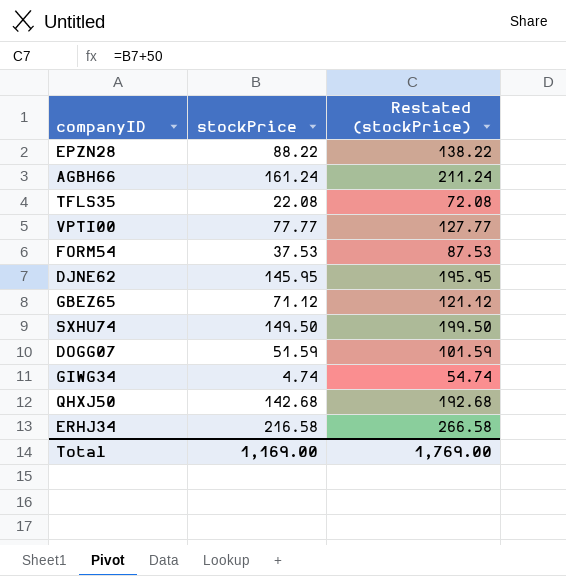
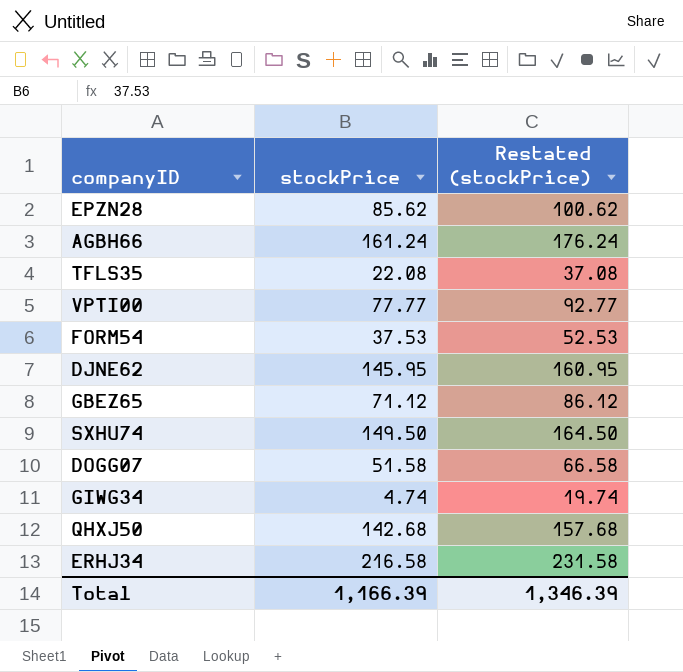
column Restated (stockPrice) | formula: [stockPrice] + 50 -> [stockPrice] + 15
EPZN28 | stockPrice: 88.22 -> 85.62
DOGG07 | stockPrice: 51.59 -> 51.58
Total | stockPrice: 1,169.00 -> 1,166.39
Total | Restated (stockPrice): 1,769.00 -> 1,346.39

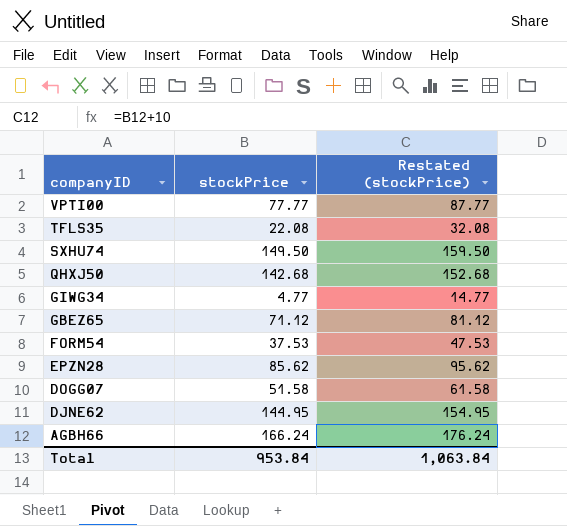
row order: none -> companyID descending
column Restated (stockPrice) | formula: [stockPrice] + 15 -> [stockPrice] + 10
row ERHJ34: 216.58 | 231.58 -> none
GIWG34 | stockPrice: 4.74 -> 4.77
DJNE62 | stockPrice: 145.95 -> 144.95
AGBH66 | stockPrice: 161.24 -> 166.24
Total | stockPrice: 1,166.39 -> 953.84
Total | Restated (stockPrice): 1,346.39 -> 1,063.84

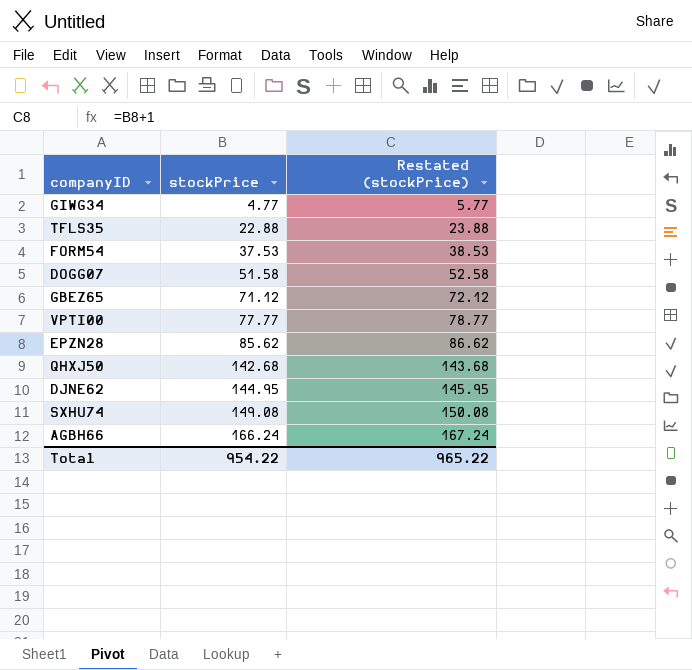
row order: companyID descending -> stockPrice ascending
column Restated (stockPrice) | formula: [stockPrice] + 10 -> [stockPrice] + 1
TFLS35 | stockPrice: 22.08 -> 22.88
SXHU74 | stockPrice: 149.50 -> 149.08
Total | stockPrice: 953.84 -> 954.22
Total | Restated (stockPrice): 1,063.84 -> 965.22

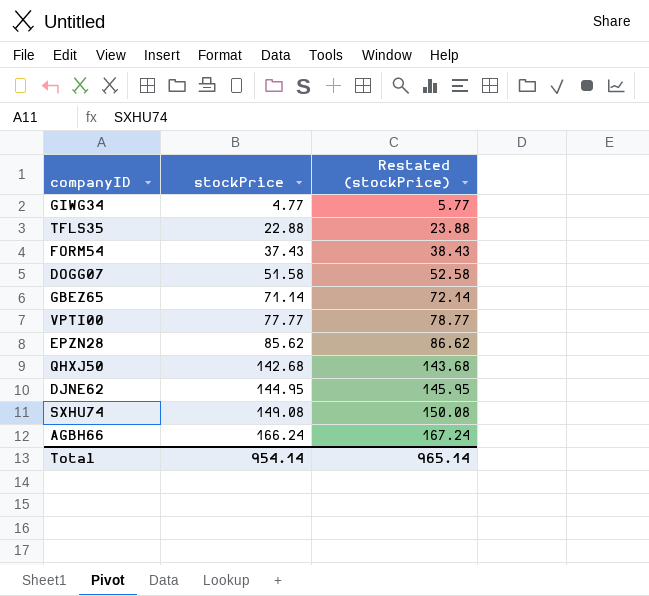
FORM54 | stockPrice: 37.53 -> 37.43
FORM54 | Restated (stockPrice): 38.53 -> 38.43
GBEZ65 | stockPrice: 71.12 -> 71.14
GBEZ65 | Restated (stockPrice): 72.12 -> 72.14
Total | stockPrice: 954.22 -> 954.14
Total | Restated (stockPrice): 965.22 -> 965.14

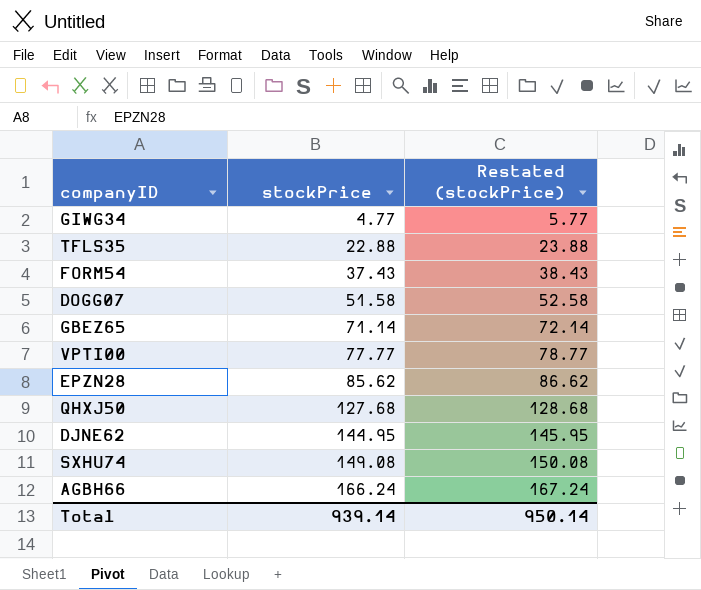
QHXJ50 | stockPrice: 142.68 -> 127.68
QHXJ50 | Restated (stockPrice): 143.68 -> 128.68
Total | stockPrice: 954.14 -> 939.14
Total | Restated (stockPrice): 965.14 -> 950.14

